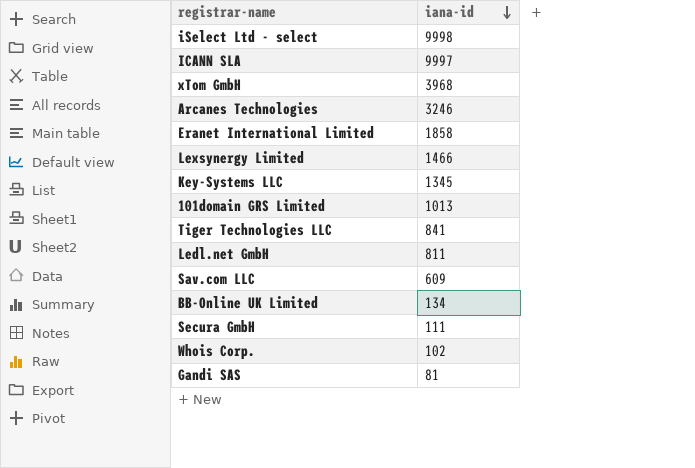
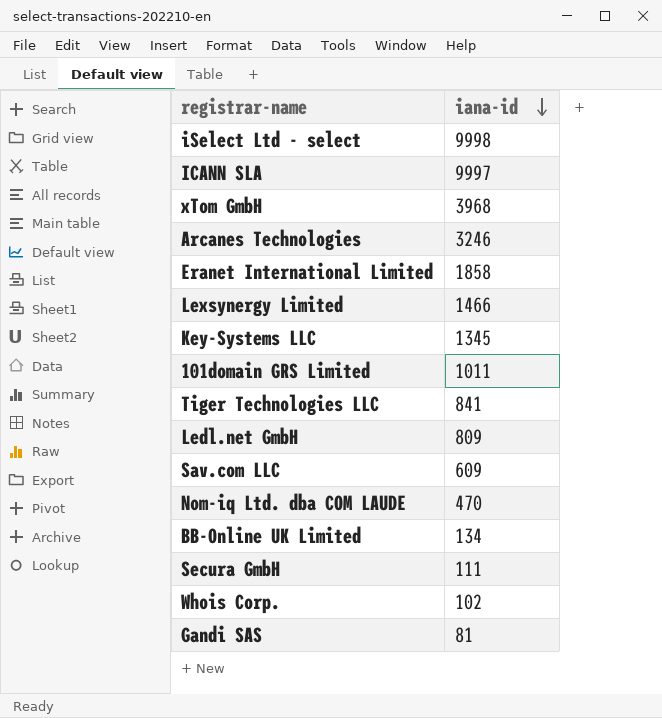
101domain GRS Limited | iana-id: 1013 -> 1011
Ledl.net GmbH | iana-id: 811 -> 809
row Nom-iq Ltd. dba COM LAUDE: none -> 470

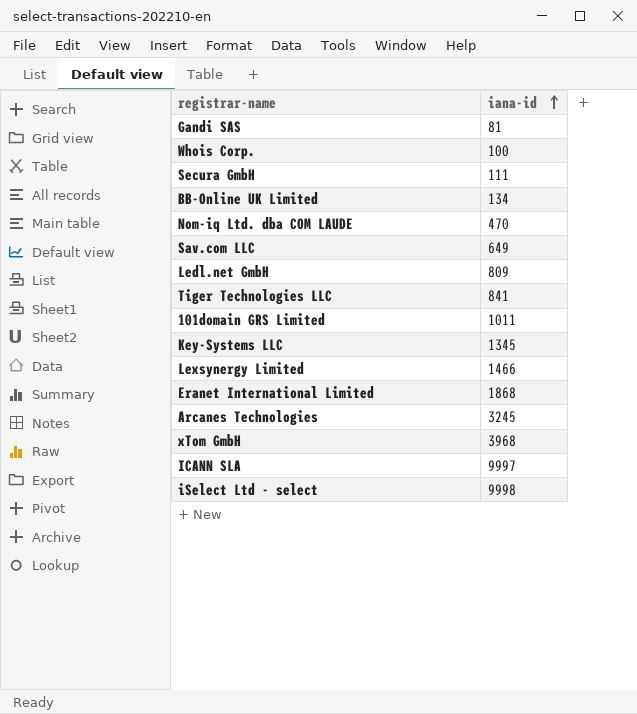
row order: iana-id descending -> iana-id ascending
Whois Corp. | iana-id: 102 -> 100
Sav.com LLC | iana-id: 609 -> 649
Eranet International Limited | iana-id: 1858 -> 1868
Arcanes Technologies | iana-id: 3246 -> 3245

